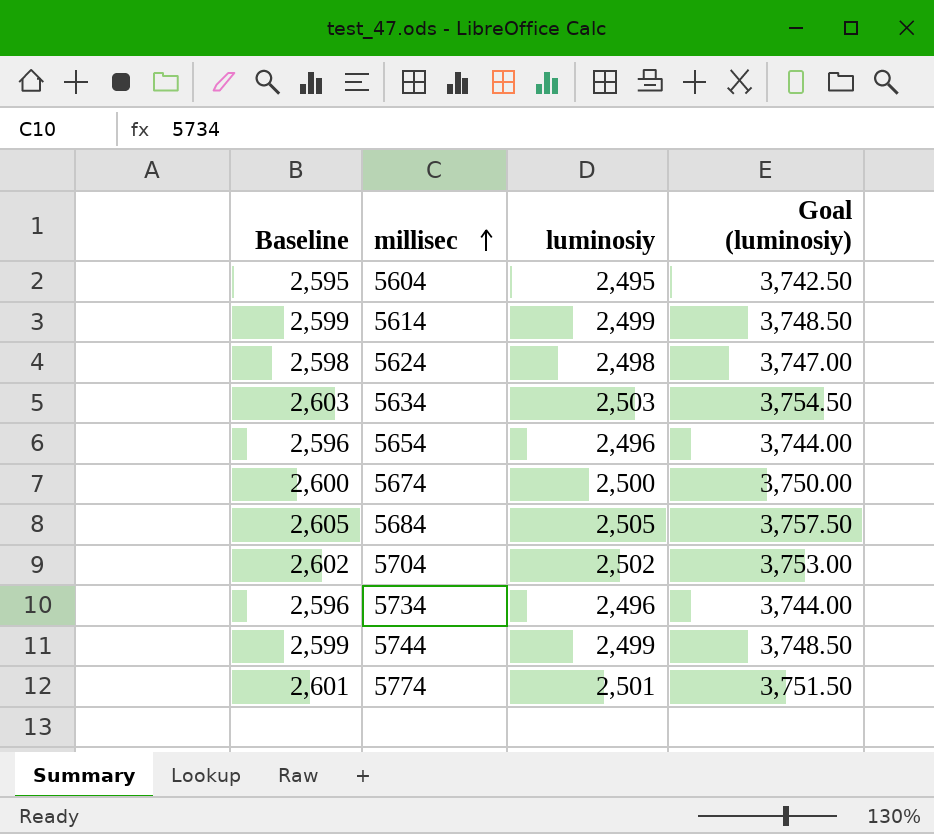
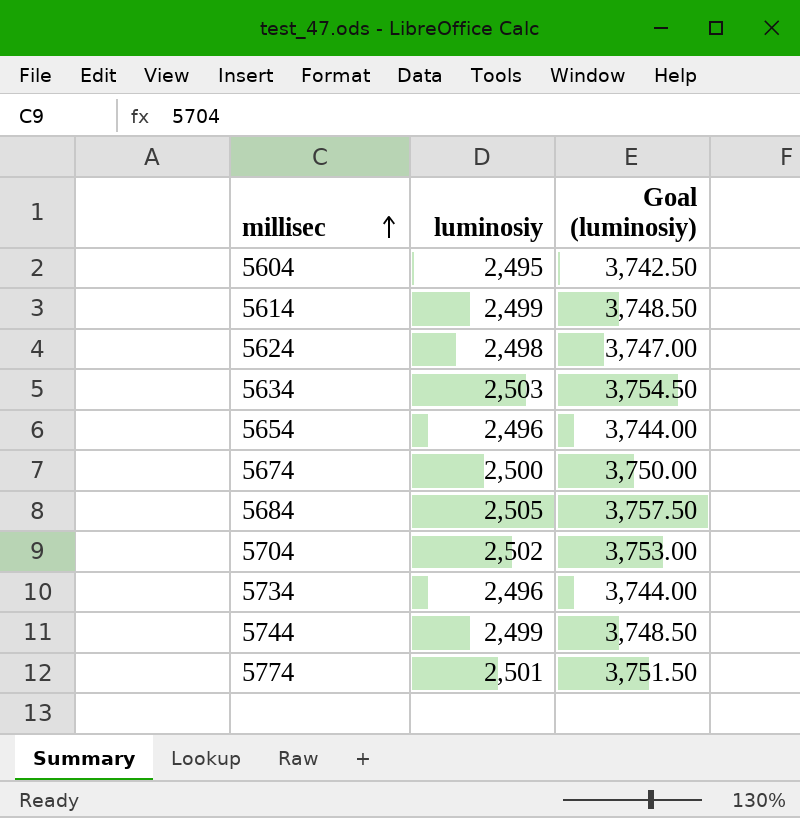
column Baseline | formula: [luminosiy] + 100 -> none

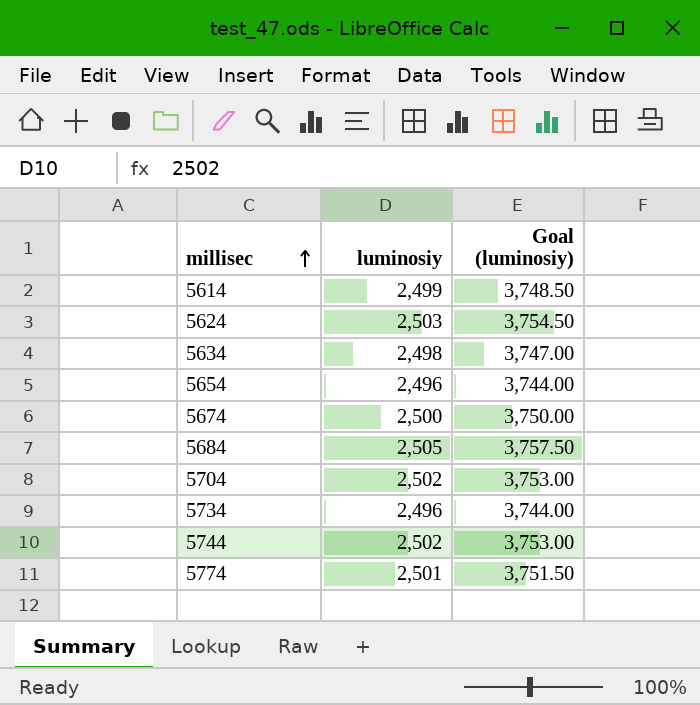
row 5604: 2,495 | 3,742.50 -> none
5624 | luminosiy: 2,498 -> 2,503
5624 | Goal (luminosiy): 3,747.00 -> 3,754.50
5634 | luminosiy: 2,503 -> 2,498
5634 | Goal (luminosiy): 3,754.50 -> 3,747.00
5744 | luminosiy: 2,499 -> 2,502
5744 | Goal (luminosiy): 3,748.50 -> 3,753.00

